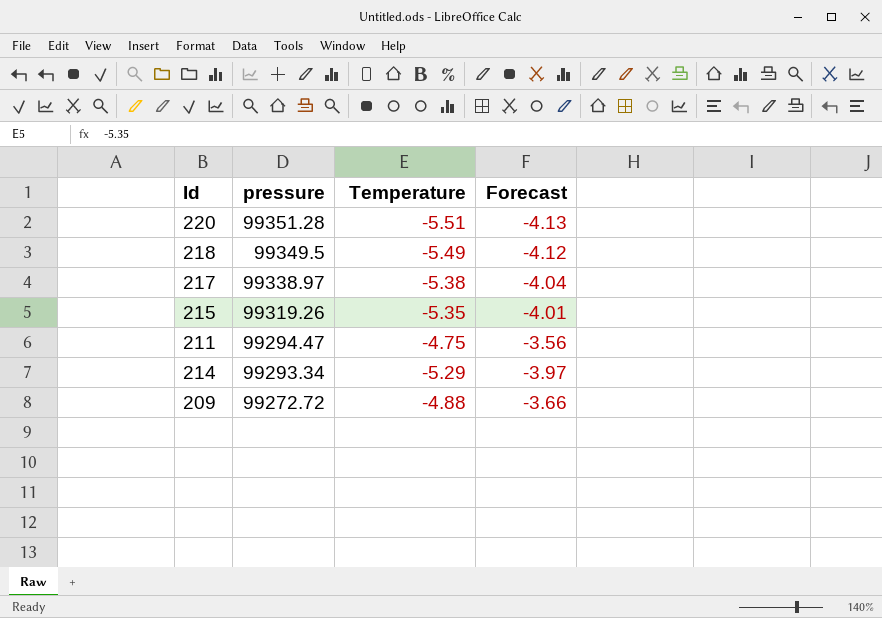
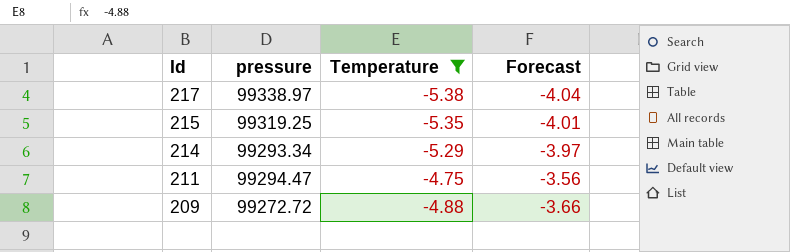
filter: none -> Temperature >= -5.38
row order: pressure descending -> Id descending
215 | pressure: 99319.26 -> 99319.25

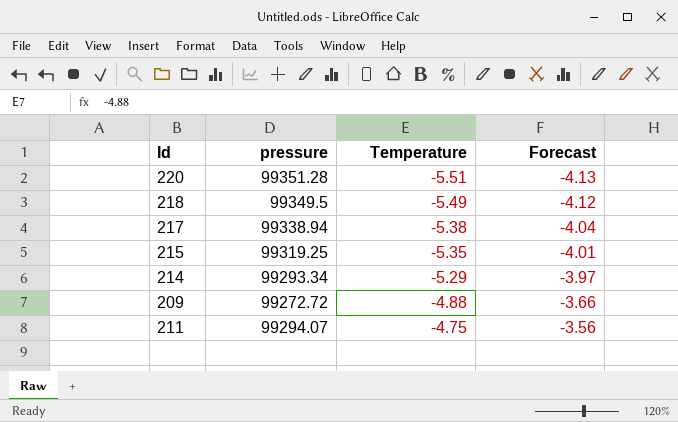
filter: Temperature >= -5.38 -> none
row order: Id descending -> Temperature ascending
217 | pressure: 99338.97 -> 99338.94
211 | pressure: 99294.47 -> 99294.07

